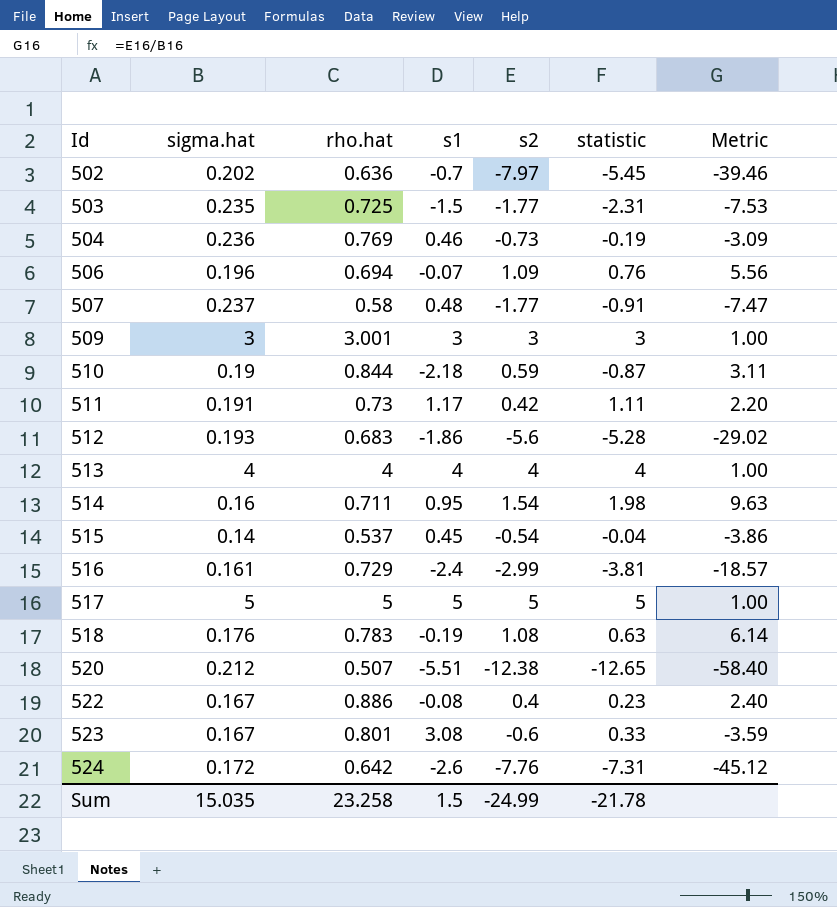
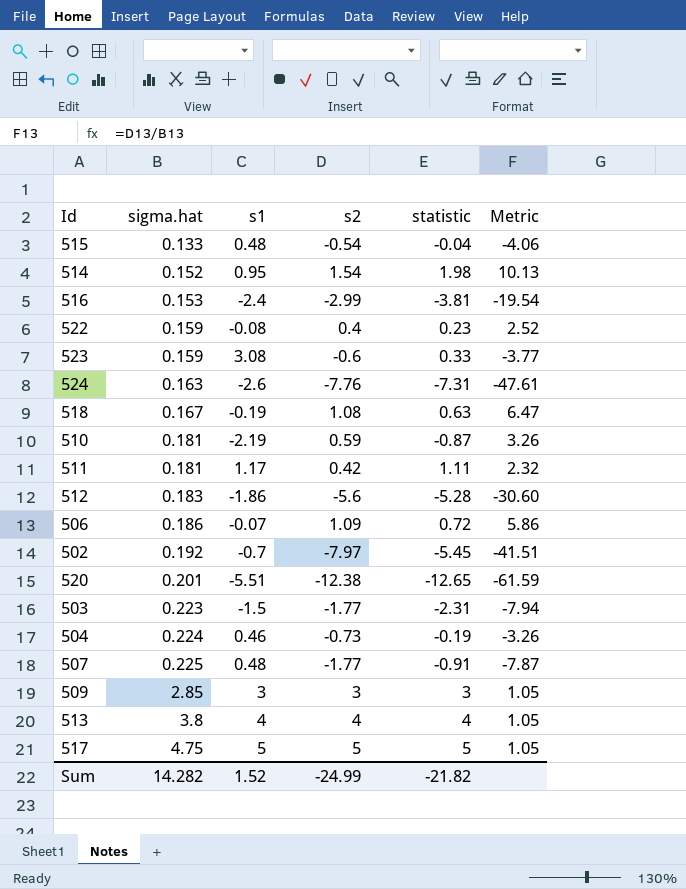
row order: Id ascending -> sigma.hat ascending
column rho.hat | position: 3 -> none
515 | sigma.hat: 0.14 -> 0.133
515 | s1: 0.45 -> 0.48
515 | Metric: -3.86 -> -4.06
514 | sigma.hat: 0.16 -> 0.152
514 | Metric: 9.63 -> 10.13
516 | sigma.hat: 0.161 -> 0.153
516 | Metric: -18.57 -> -19.54
522 | sigma.hat: 0.167 -> 0.159
522 | Metric: 2.40 -> 2.52
523 | sigma.hat: 0.167 -> 0.159
523 | Metric: -3.59 -> -3.77
524 | sigma.hat: 0.172 -> 0.163
524 | Metric: -45.12 -> -47.61
518 | sigma.hat: 0.176 -> 0.167
518 | Metric: 6.14 -> 6.47
510 | sigma.hat: 0.19 -> 0.181
510 | s1: -2.18 -> -2.19
510 | Metric: 3.11 -> 3.26
511 | sigma.hat: 0.191 -> 0.181
511 | Metric: 2.20 -> 2.32
512 | sigma.hat: 0.193 -> 0.183
512 | Metric: -29.02 -> -30.60
506 | sigma.hat: 0.196 -> 0.186
506 | statistic: 0.76 -> 0.72
506 | Metric: 5.56 -> 5.86
502 | sigma.hat: 0.202 -> 0.192
502 | Metric: -39.46 -> -41.51
520 | sigma.hat: 0.212 -> 0.201
520 | Metric: -58.40 -> -61.59
503 | sigma.hat: 0.235 -> 0.223
503 | Metric: -7.53 -> -7.94
504 | sigma.hat: 0.236 -> 0.224
504 | Metric: -3.09 -> -3.26
507 | sigma.hat: 0.237 -> 0.225
507 | Metric: -7.47 -> -7.87
509 | sigma.hat: 3 -> 2.85
509 | Metric: 1.00 -> 1.05
513 | sigma.hat: 4 -> 3.8
513 | Metric: 1.00 -> 1.05
517 | sigma.hat: 5 -> 4.75
517 | Metric: 1.00 -> 1.05
Sum | sigma.hat: 15.035 -> 14.282
Sum | s1: 1.5 -> 1.52
Sum | statistic: -21.78 -> -21.82

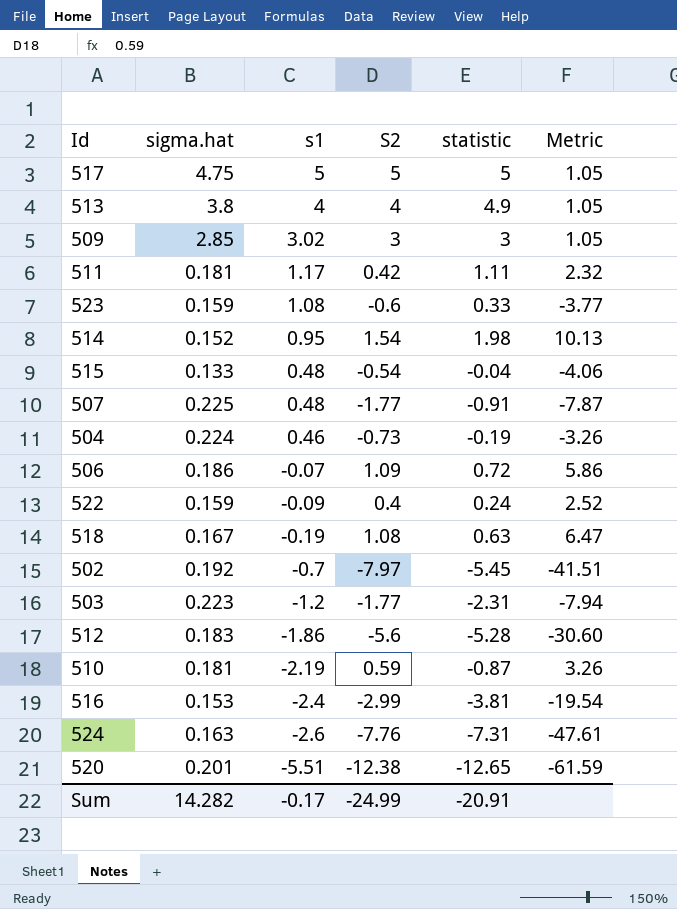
row order: sigma.hat ascending -> s1 descending
column name: s2 -> S2
513 | statistic: 4 -> 4.9
509 | s1: 3 -> 3.02
523 | s1: 3.08 -> 1.08
522 | s1: -0.08 -> -0.09
522 | statistic: 0.23 -> 0.24
503 | s1: -1.5 -> -1.2
Sum | s1: 1.52 -> -0.17
Sum | statistic: -21.82 -> -20.91

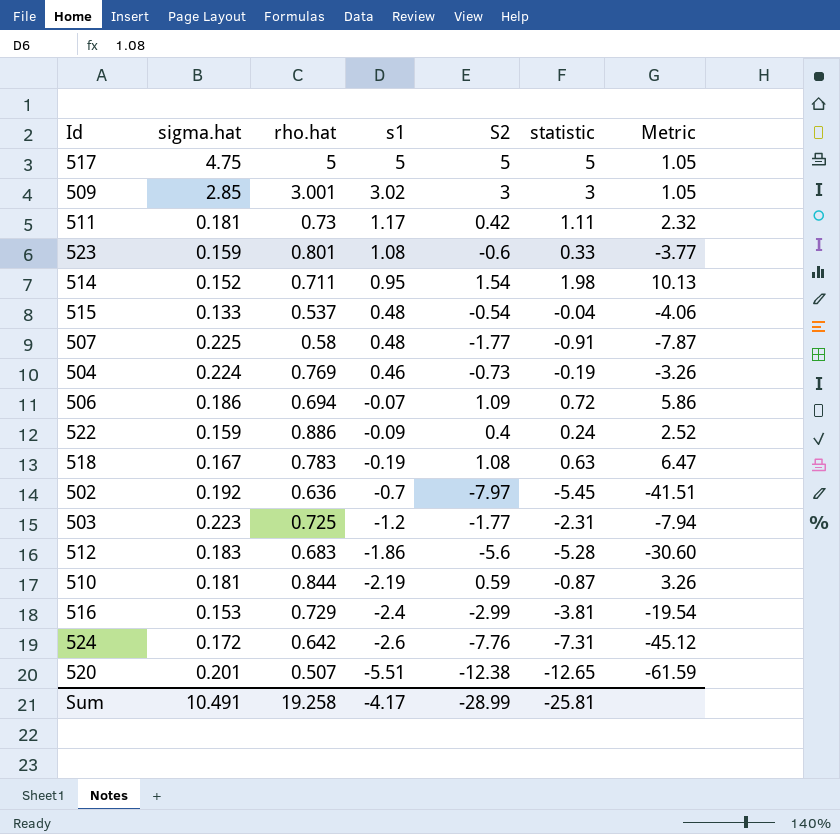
column rho.hat | position: none -> 3
row 513: 3.8 | 4 | 4 | 4.9 | 1.05 -> none
524 | sigma.hat: 0.163 -> 0.172
524 | Metric: -47.61 -> -45.12
Sum | sigma.hat: 14.282 -> 10.491
Sum | s1: -0.17 -> -4.17
Sum | S2: -24.99 -> -28.99
Sum | statistic: -20.91 -> -25.81

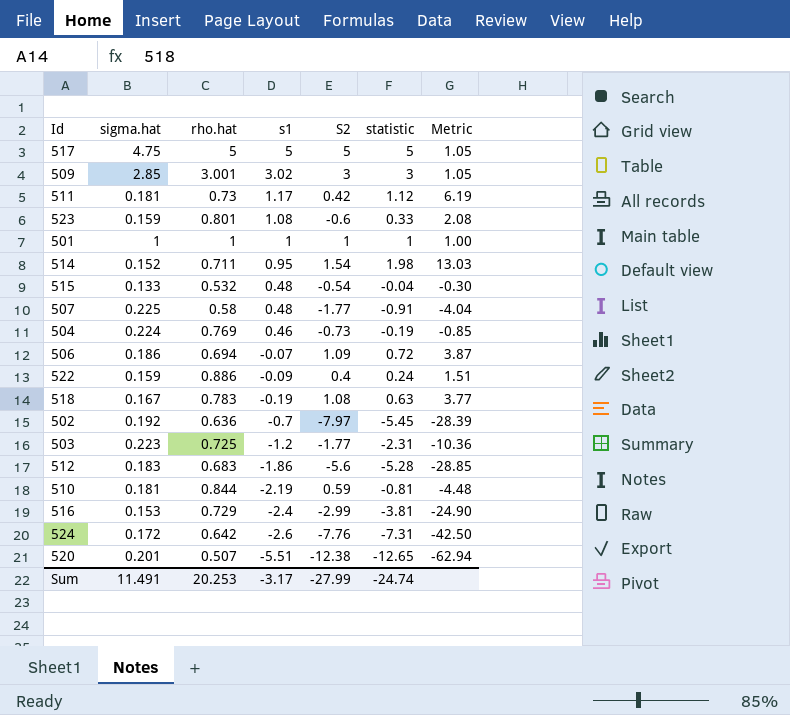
column Metric | formula: [S2] / [sigma.hat] -> [statistic] / [sigma.hat]
511 | statistic: 1.11 -> 1.12
row 501: none -> 1 | 1 | 1 | 1 | 1 | 1.00
515 | rho.hat: 0.537 -> 0.532
510 | statistic: -0.87 -> -0.81
Sum | sigma.hat: 10.491 -> 11.491
Sum | rho.hat: 19.258 -> 20.253
Sum | s1: -4.17 -> -3.17
Sum | S2: -28.99 -> -27.99
Sum | statistic: -25.81 -> -24.74

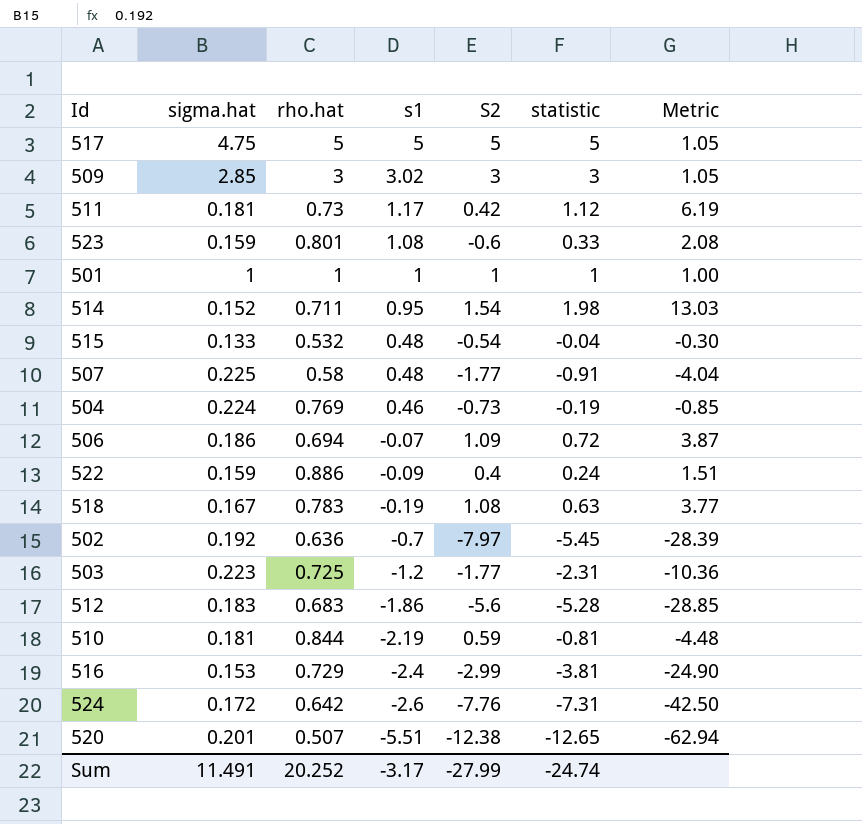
509 | rho.hat: 3.001 -> 3
Sum | rho.hat: 20.253 -> 20.252

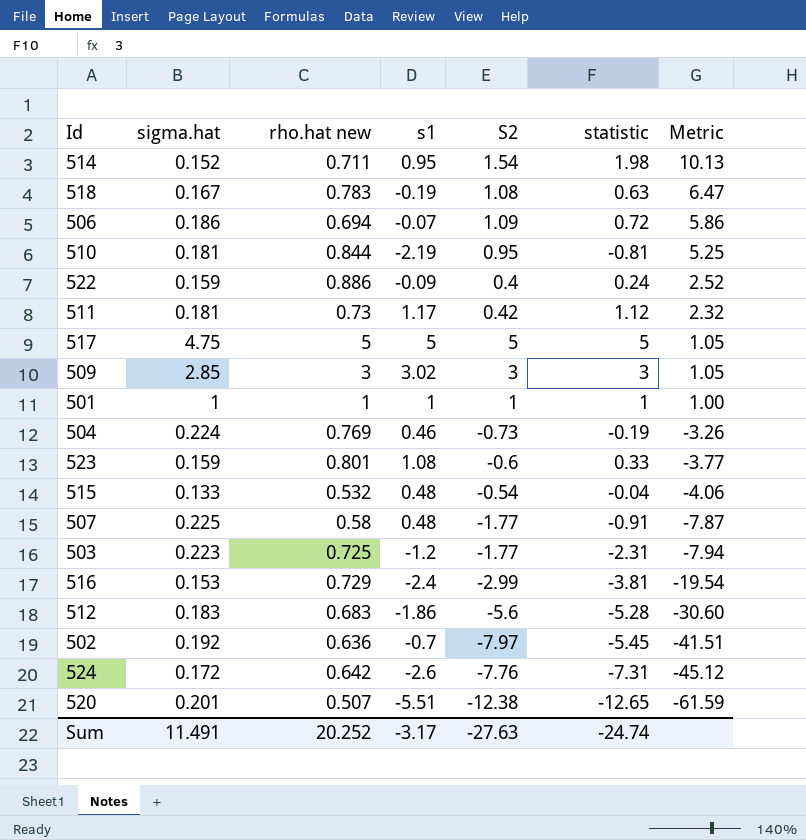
row order: s1 descending -> Metric descending
column name: rho.hat -> rho.hat new
column Metric | formula: [statistic] / [sigma.hat] -> [S2] / [sigma.hat]
510 | S2: 0.59 -> 0.95
Sum | S2: -27.99 -> -27.63

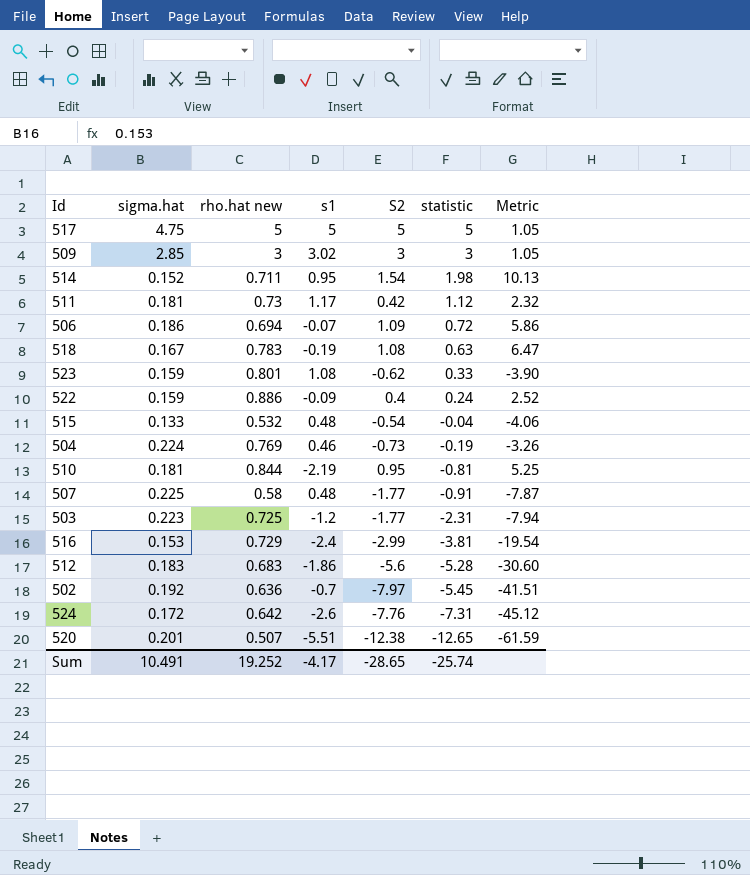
row order: Metric descending -> statistic descending
row 501: 1 | 1 | 1 | 1 | 1 | 1.00 -> none
523 | S2: -0.6 -> -0.62
523 | Metric: -3.77 -> -3.90
Sum | sigma.hat: 11.491 -> 10.491
Sum | rho.hat new: 20.252 -> 19.252
Sum | s1: -3.17 -> -4.17
Sum | S2: -27.63 -> -28.65
Sum | statistic: -24.74 -> -25.74

